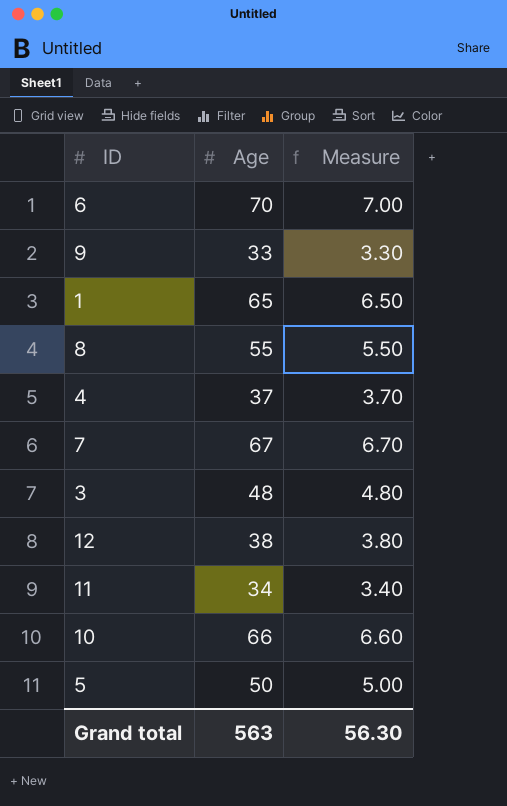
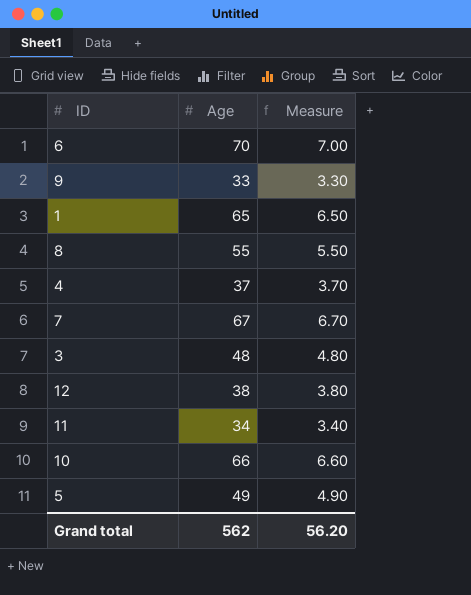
5 | Age: 50 -> 49
5 | Measure: 5.00 -> 4.90
Grand total | Age: 563 -> 562
Grand total | Measure: 56.30 -> 56.20

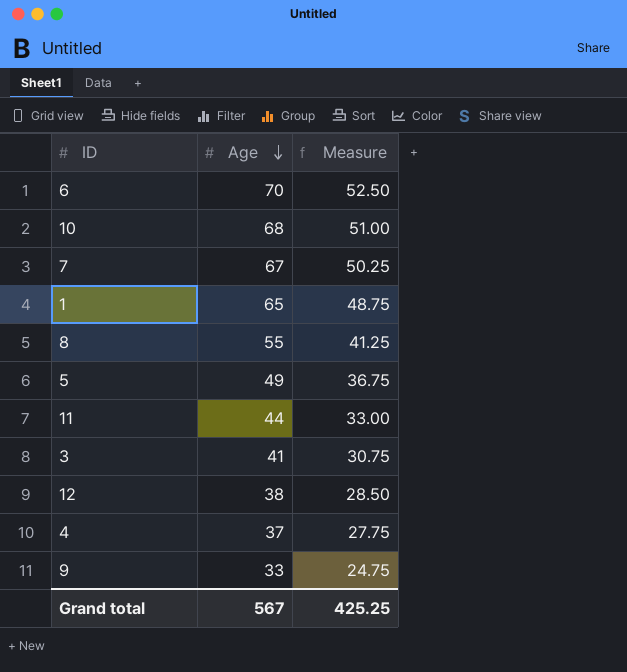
row order: none -> Age descending
column Measure | formula: [Age] * 0.1 -> [Age] * 0.75
10 | Age: 66 -> 68
11 | Age: 34 -> 44
3 | Age: 48 -> 41
Grand total | Age: 562 -> 567
Grand total | Measure: 56.20 -> 425.25

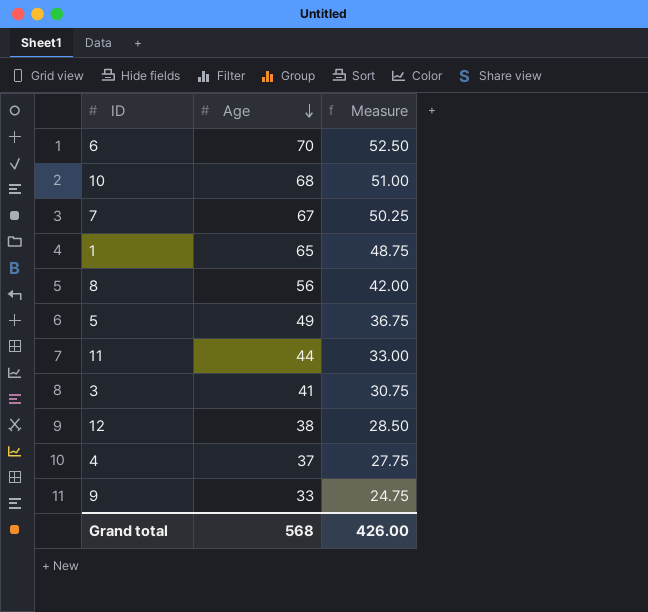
8 | Age: 55 -> 56
8 | Measure: 41.25 -> 42.00
Grand total | Age: 567 -> 568
Grand total | Measure: 425.25 -> 426.00

